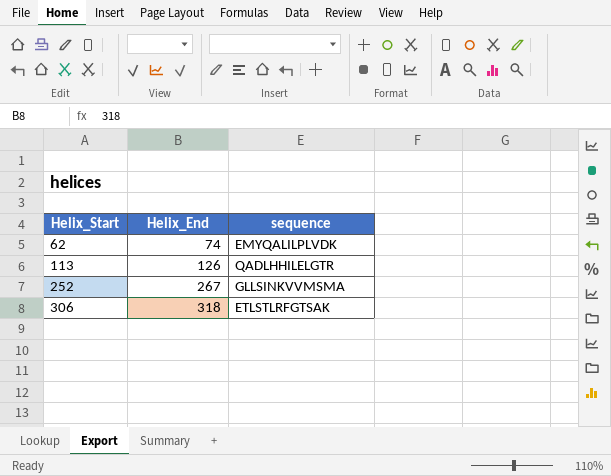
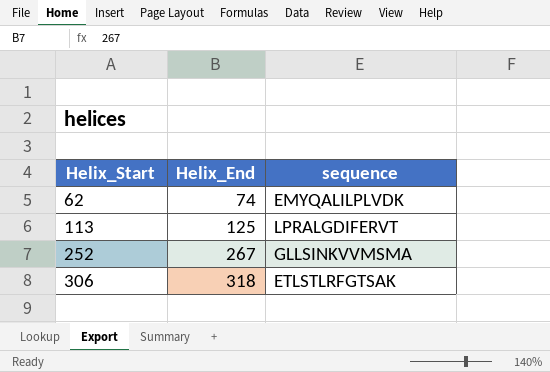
113 | Helix_End: 126 -> 125
113 | sequence: QADLHHILELGTR -> LPRALGDIFERVT

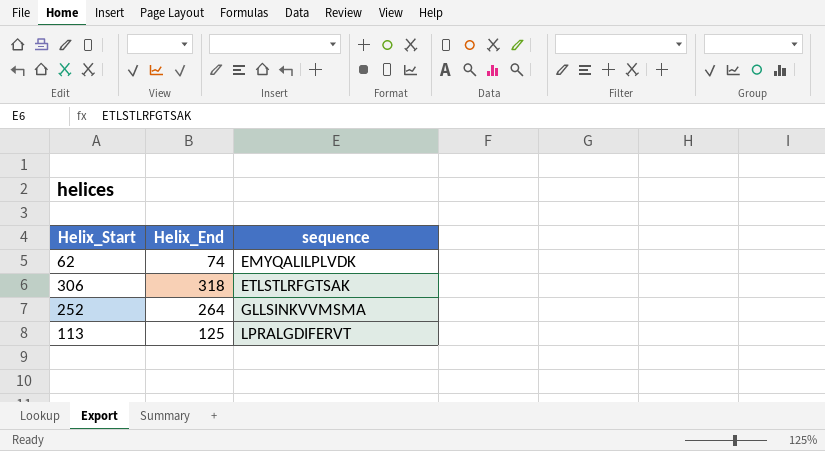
row order: Helix_Start ascending -> sequence ascending
252 | Helix_End: 267 -> 264

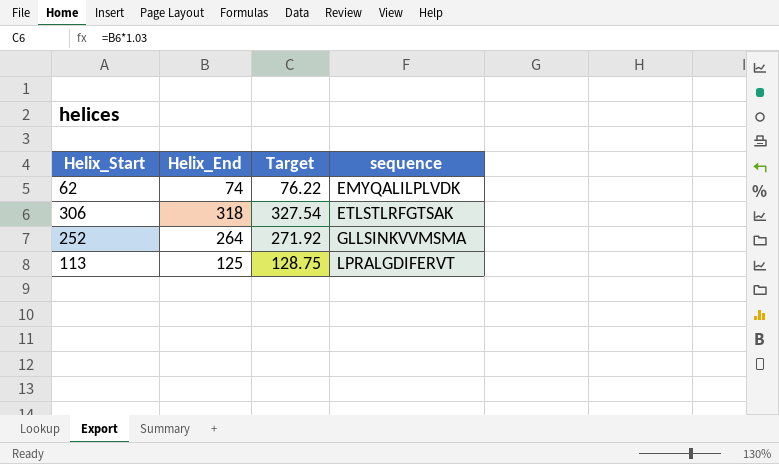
column Target | formula: none -> [Helix_End] * 1.03

